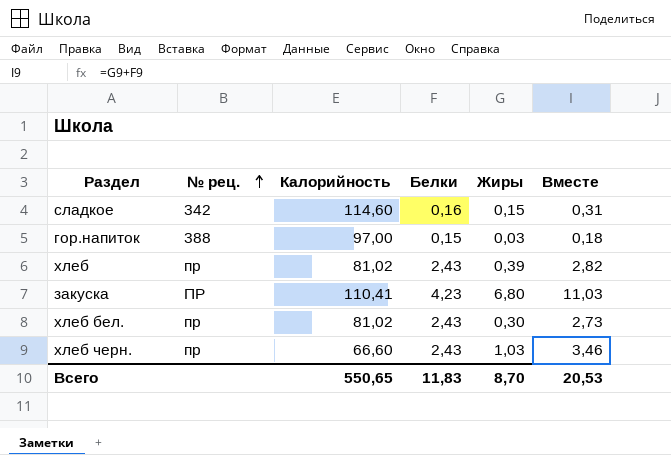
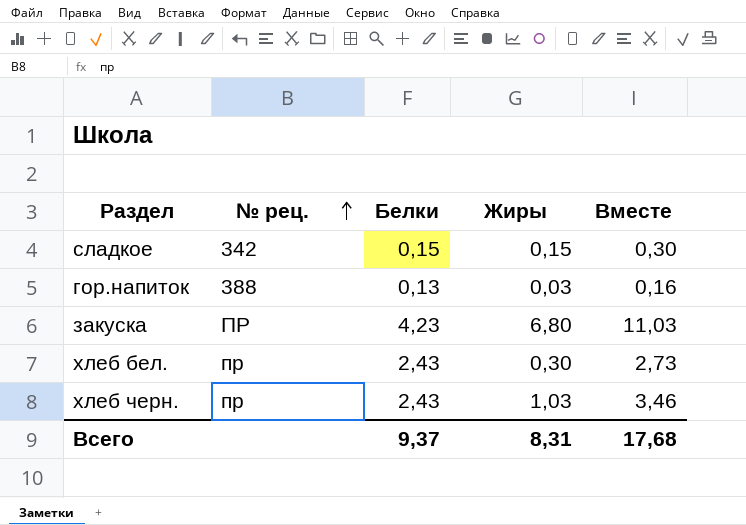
column Калорийность | position: 3 -> none
row хлеб: пр | 81,02 | 2,43 | 0,39 | 2,82 -> none
сладкое | Белки: 0,16 -> 0,15
сладкое | Вместе: 0,31 -> 0,30
гор.напиток | Белки: 0,15 -> 0,13
гор.напиток | Вместе: 0,18 -> 0,16
Всего | Белки: 11,83 -> 9,37
Всего | Жиры: 8,70 -> 8,31
Всего | Вместе: 20,53 -> 17,68

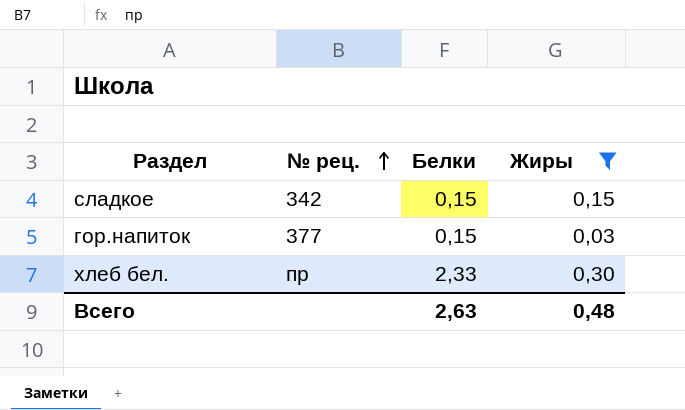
filter: none -> Жиры <= 0,30
column Вместе | formula: [Белки] + [Жиры] -> none
гор.напиток | № рец.: 388 -> 377
гор.напиток | Белки: 0,13 -> 0,15
хлеб бел. | Белки: 2,43 -> 2,33
Всего | Белки: 9,37 -> 2,63
Всего | Жиры: 8,31 -> 0,48

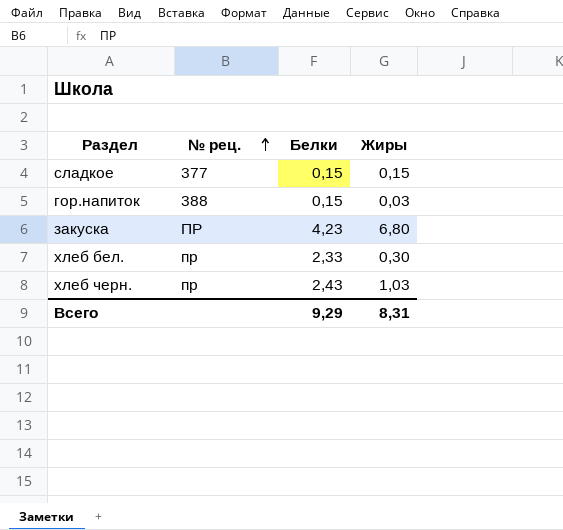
filter: Жиры <= 0,30 -> none
сладкое | № рец.: 342 -> 377
гор.напиток | № рец.: 377 -> 388
Всего | Белки: 2,63 -> 9,29
Всего | Жиры: 0,48 -> 8,31

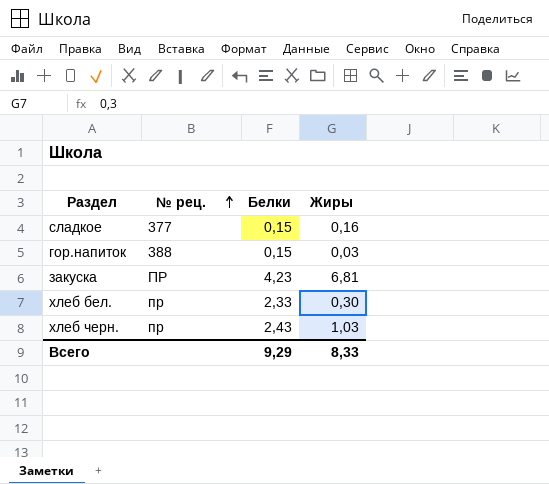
сладкое | Жиры: 0,15 -> 0,16
закуска | Жиры: 6,80 -> 6,81
Всего | Жиры: 8,31 -> 8,33

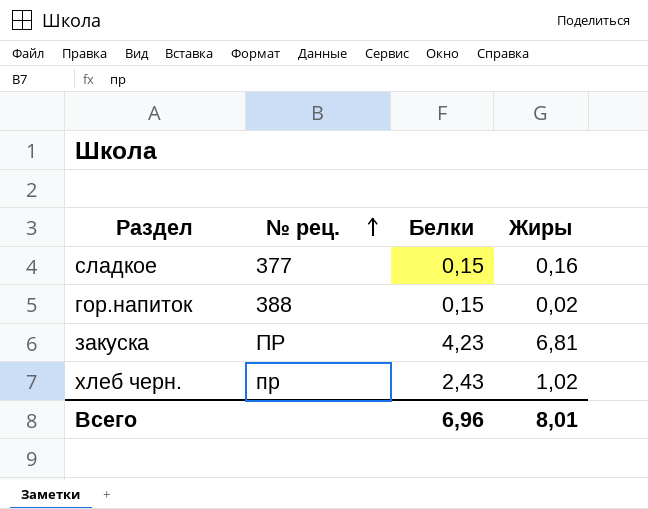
row хлеб бел.: пр | 2,33 | 0,30 -> none
гор.напиток | Жиры: 0,03 -> 0,02
хлеб черн. | Жиры: 1,03 -> 1,02
Всего | Белки: 9,29 -> 6,96
Всего | Жиры: 8,33 -> 8,01

